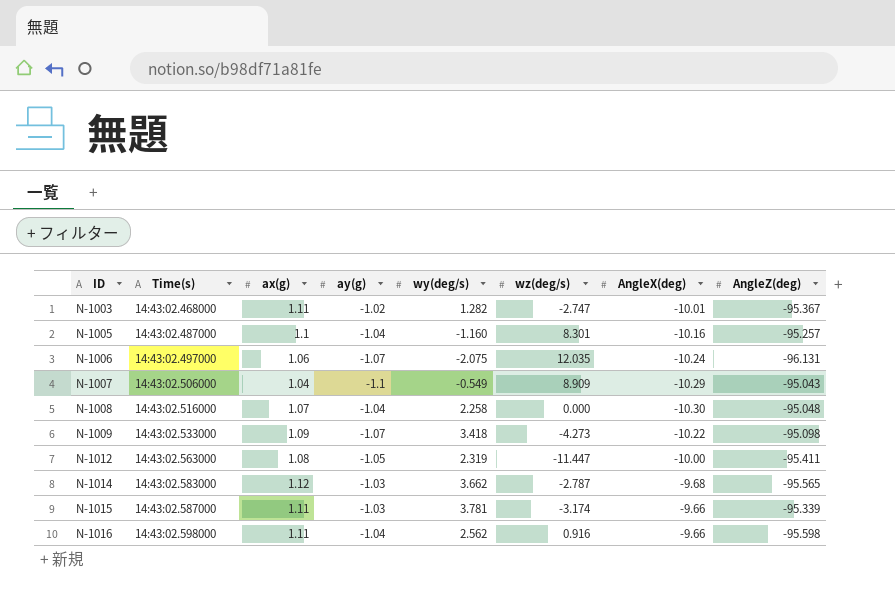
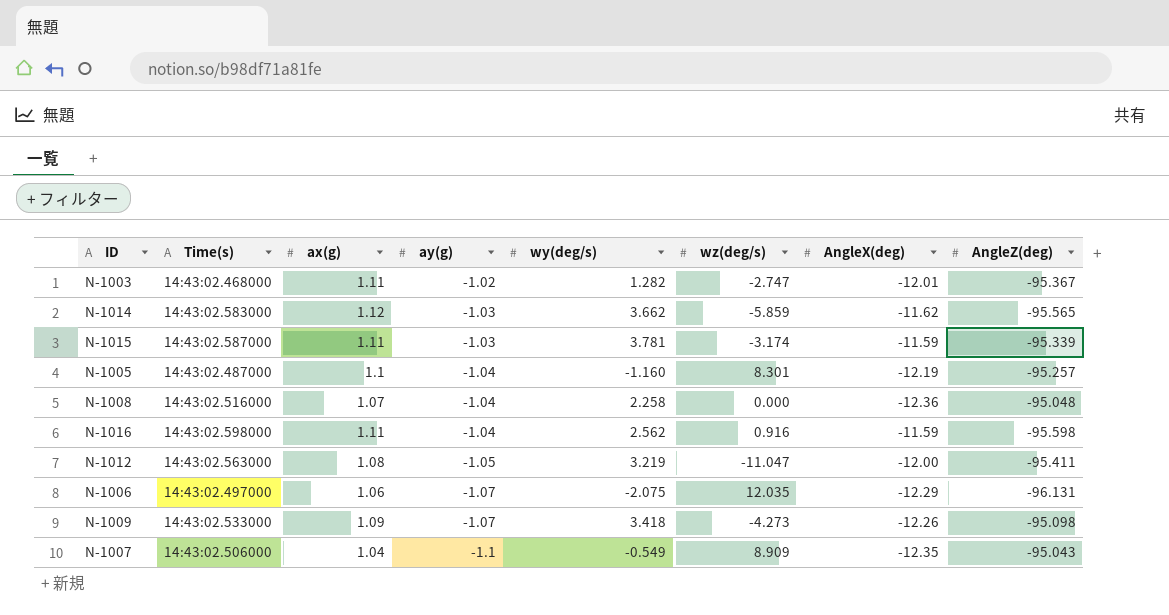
row order: ID ascending -> ay(g) descending
N-1003 | AngleX(deg): -10.01 -> -12.01
N-1014 | wz(deg/s): -2.787 -> -5.859
N-1014 | AngleX(deg): -9.68 -> -11.62
N-1015 | AngleX(deg): -9.66 -> -11.59
N-1005 | AngleX(deg): -10.16 -> -12.19
N-1008 | AngleX(deg): -10.30 -> -12.36
N-1016 | AngleX(deg): -9.66 -> -11.59
N-1012 | wy(deg/s): 2.319 -> 3.219
N-1012 | wz(deg/s): -11.447 -> -11.047
N-1012 | AngleX(deg): -10.00 -> -12.00
N-1006 | AngleX(deg): -10.24 -> -12.29
N-1009 | AngleX(deg): -10.22 -> -12.26
N-1007 | AngleX(deg): -10.29 -> -12.35

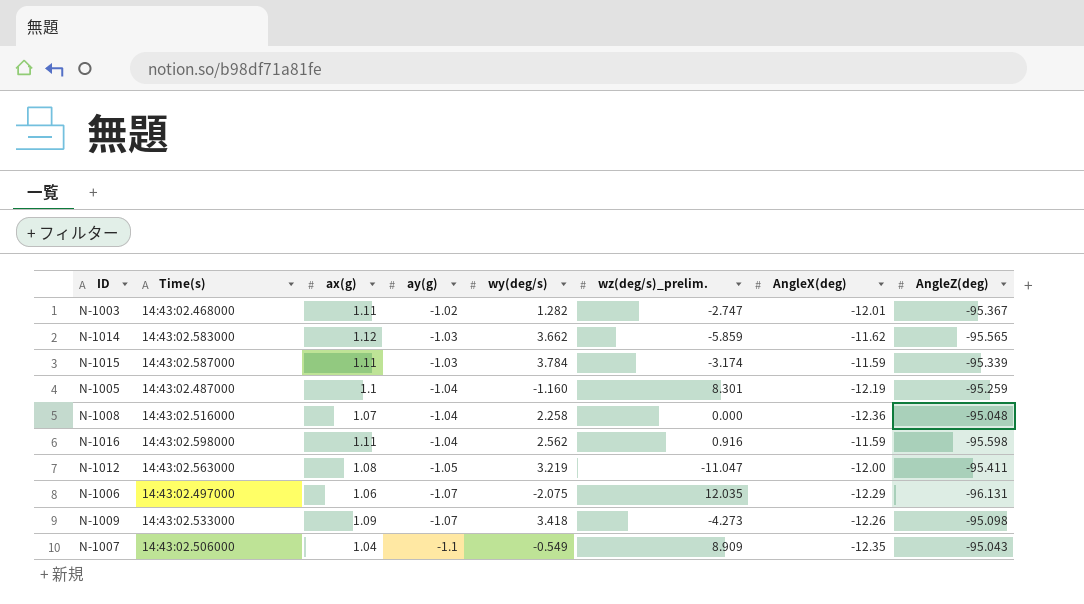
column name: wz(deg/s) -> wz(deg/s)_prelim.
N-1015 | wy(deg/s): 3.781 -> 3.784
N-1005 | AngleZ(deg): -95.257 -> -95.259

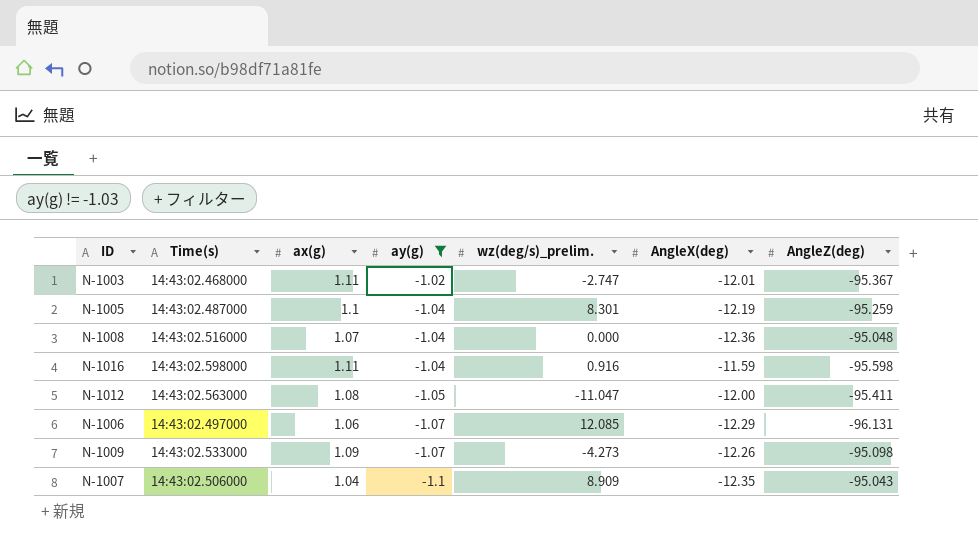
filter: none -> ay(g) != -1.03
column wy(deg/s) | position: 5 -> none
N-1006 | wz(deg/s)_prelim.: 12.035 -> 12.085

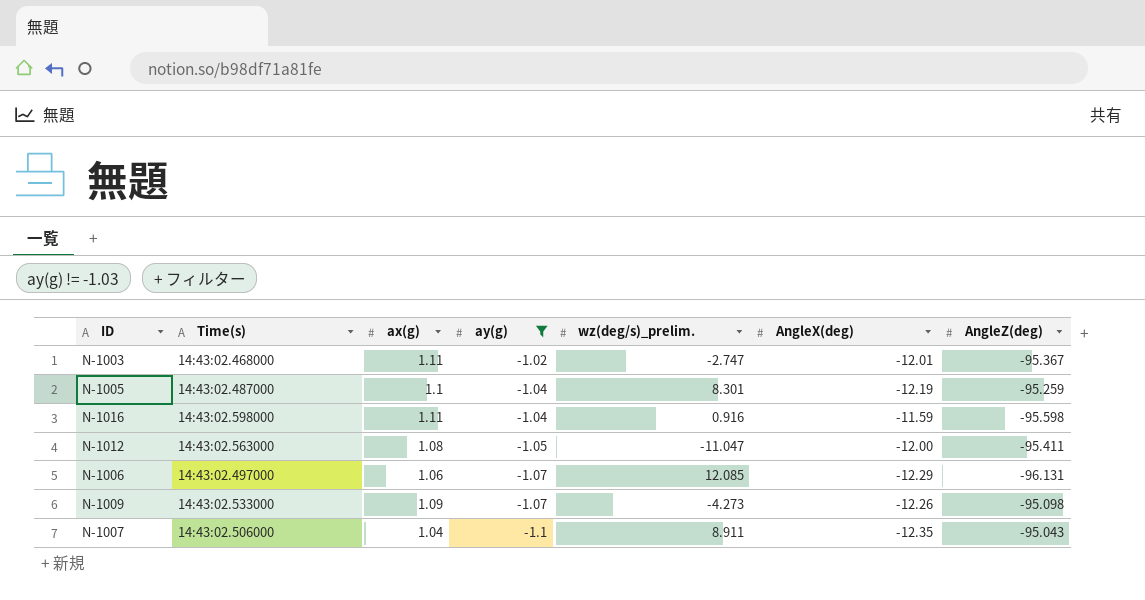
row N-1008: 14:43:02.516000 | 1.07 | -1.04 | 0.000 | -12.36 | -95.048 -> none
N-1007 | wz(deg/s)_prelim.: 8.909 -> 8.911

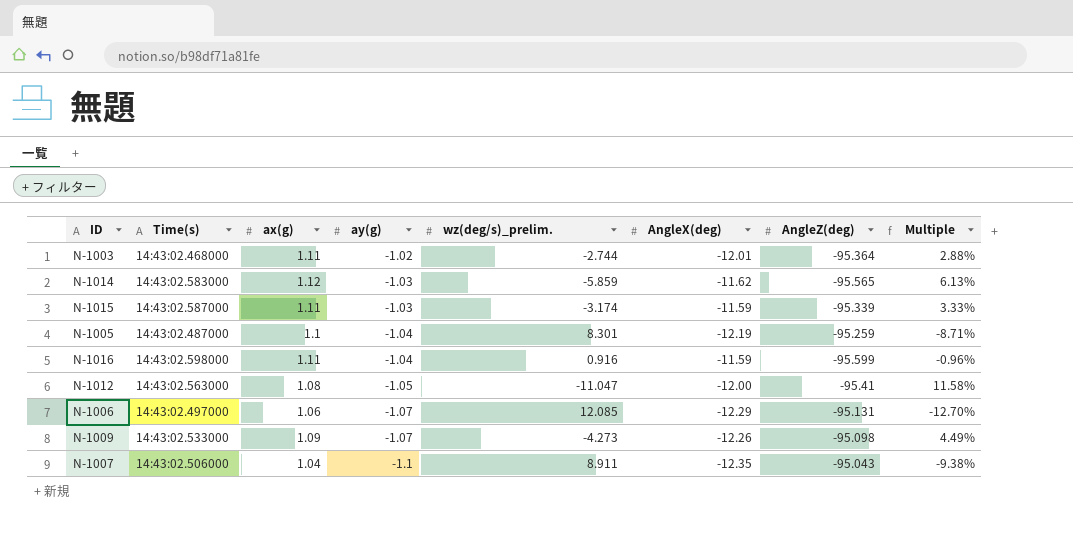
filter: ay(g) != -1.03 -> none
column Multiple | formula: none -> [wz(deg/s)_prelim.] / [AngleZ(deg)]
N-1003 | wz(deg/s)_prelim.: -2.747 -> -2.744
N-1003 | AngleZ(deg): -95.367 -> -95.364
N-1016 | AngleZ(deg): -95.598 -> -95.599
N-1012 | AngleZ(deg): -95.411 -> -95.41
N-1006 | AngleZ(deg): -96.131 -> -95.131

